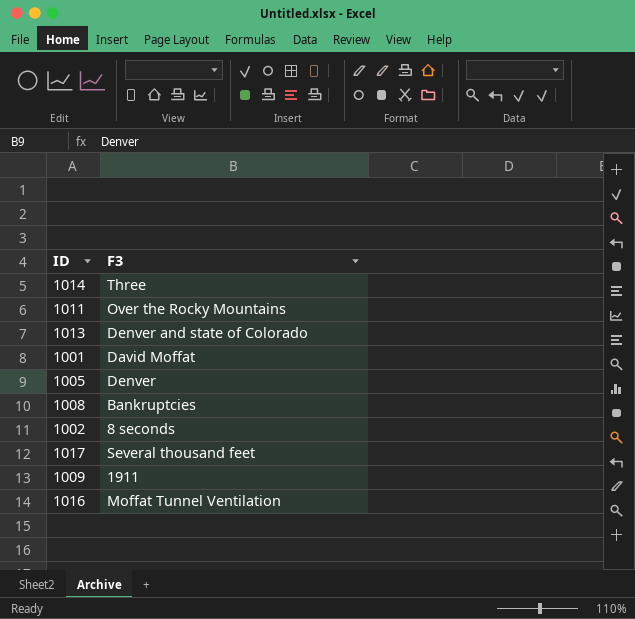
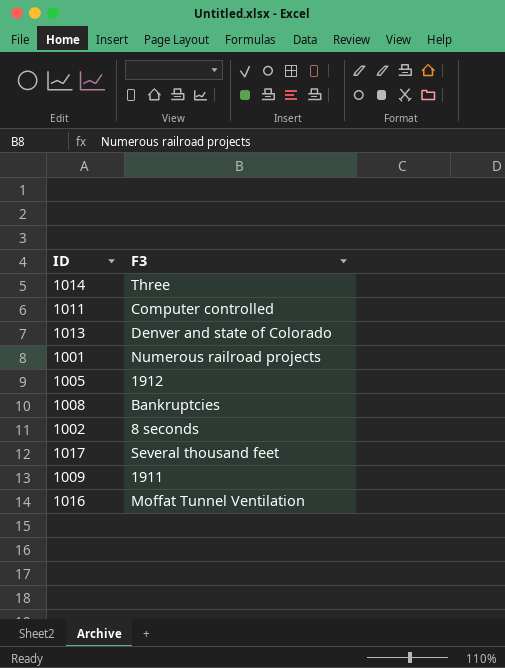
1011 | F3: Over the Rocky Mountains -> Computer controlled
1001 | F3: David Moffat -> Numerous railroad projects
1005 | F3: Denver -> 1912

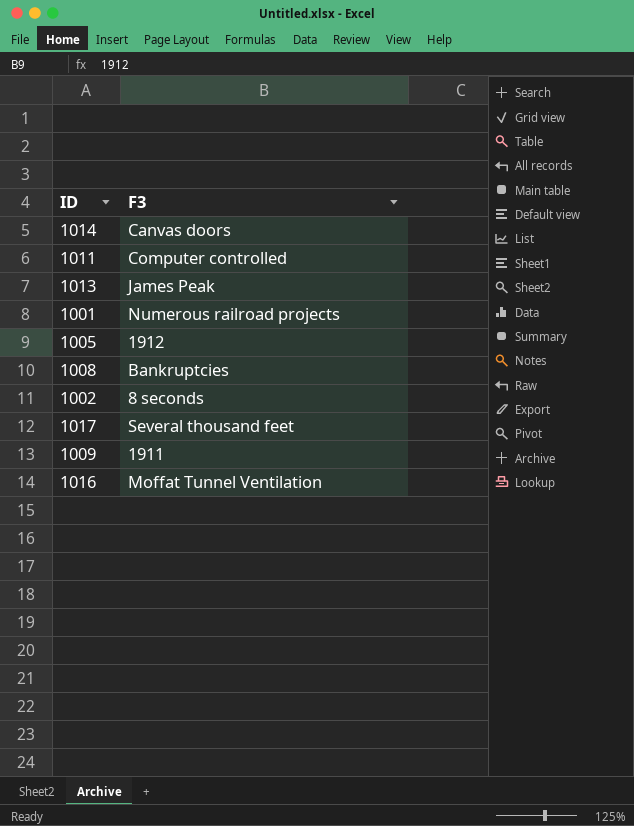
1014 | F3: Three -> Canvas doors
1013 | F3: Denver and state of Colorado -> James Peak

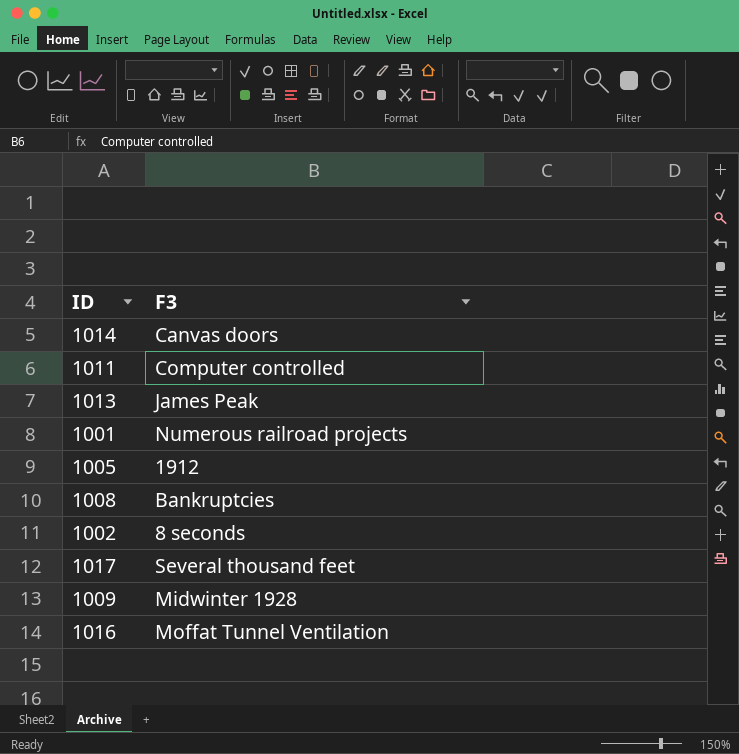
1009 | F3: 1911 -> Midwinter 1928

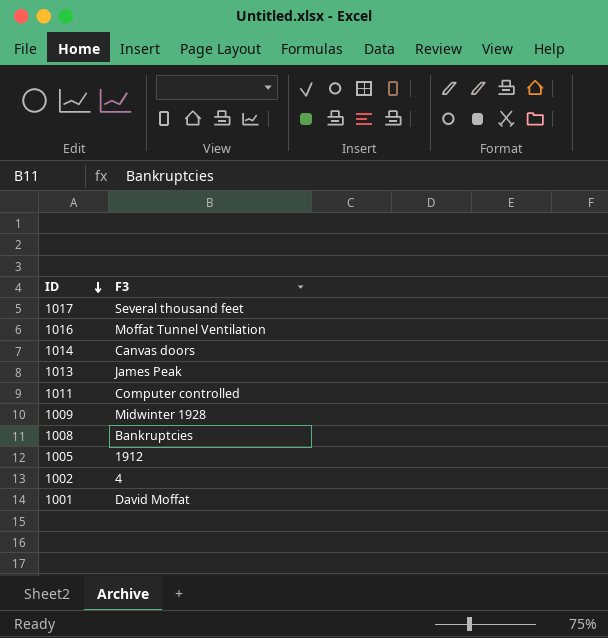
row order: none -> ID descending
1002 | F3: 8 seconds -> 4
1001 | F3: Numerous railroad projects -> David Moffat

